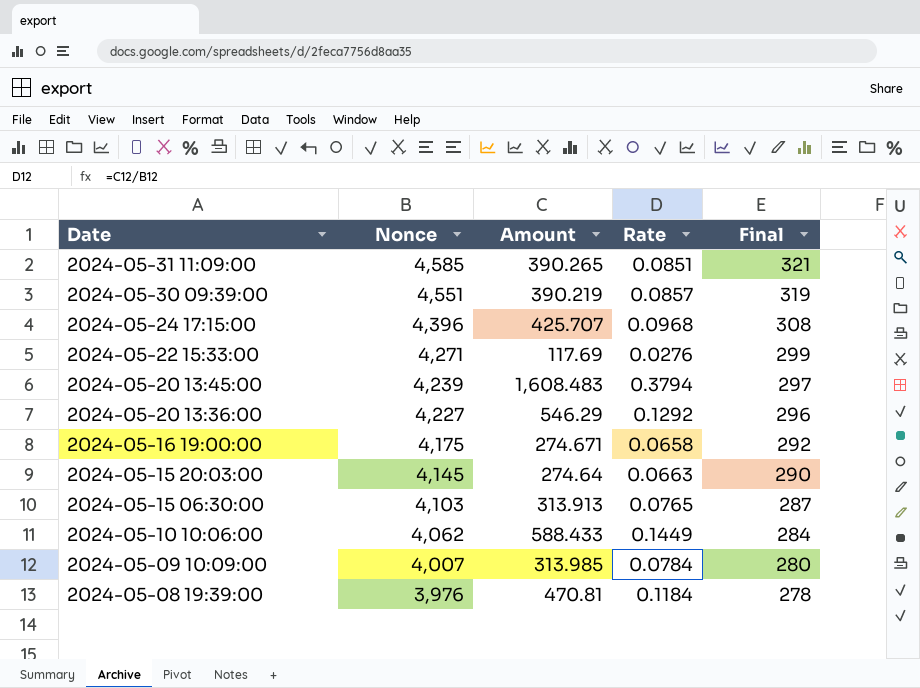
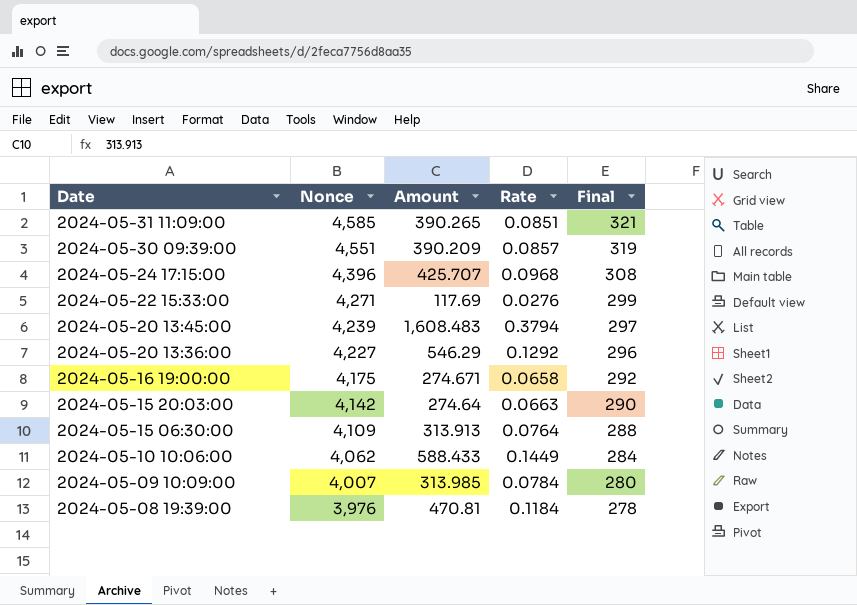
2024-05-30 09:39:00 | Amount: 390.219 -> 390.209
2024-05-15 20:03:00 | Nonce: 4,145 -> 4,142
2024-05-15 06:30:00 | Nonce: 4,103 -> 4,109
2024-05-15 06:30:00 | Rate: 0.0765 -> 0.0764
2024-05-15 06:30:00 | Final: 287 -> 288

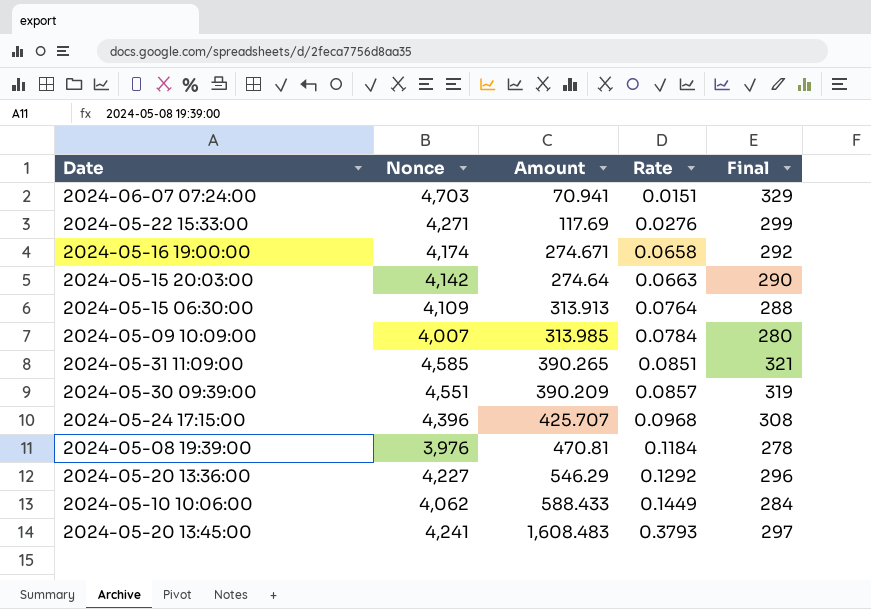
row order: Date descending -> Rate ascending
row 2024-06-07 07:24:00: none -> 4,703 | 70.941 | 0.0151 | 329
2024-05-16 19:00:00 | Nonce: 4,175 -> 4,174
2024-05-20 13:45:00 | Nonce: 4,239 -> 4,241
2024-05-20 13:45:00 | Rate: 0.3794 -> 0.3793

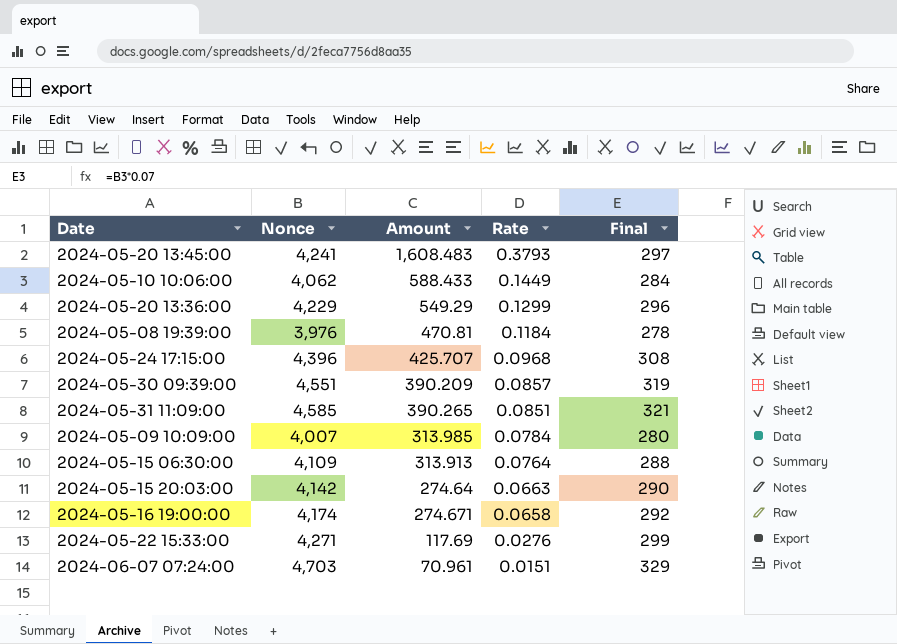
row order: Rate ascending -> Rate descending
2024-05-20 13:36:00 | Nonce: 4,227 -> 4,229
2024-05-20 13:36:00 | Amount: 546.29 -> 549.29
2024-05-20 13:36:00 | Rate: 0.1292 -> 0.1299
2024-06-07 07:24:00 | Amount: 70.941 -> 70.961

